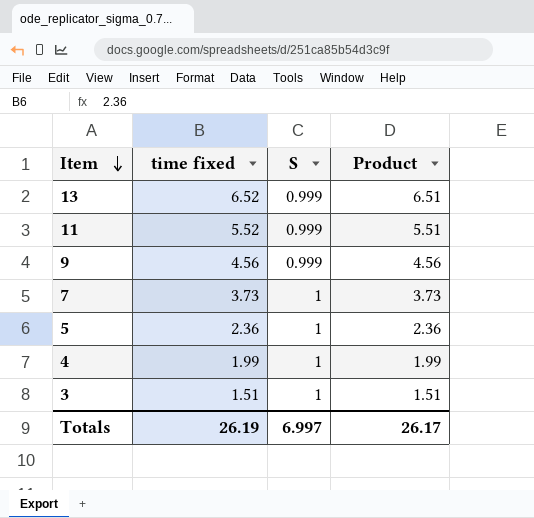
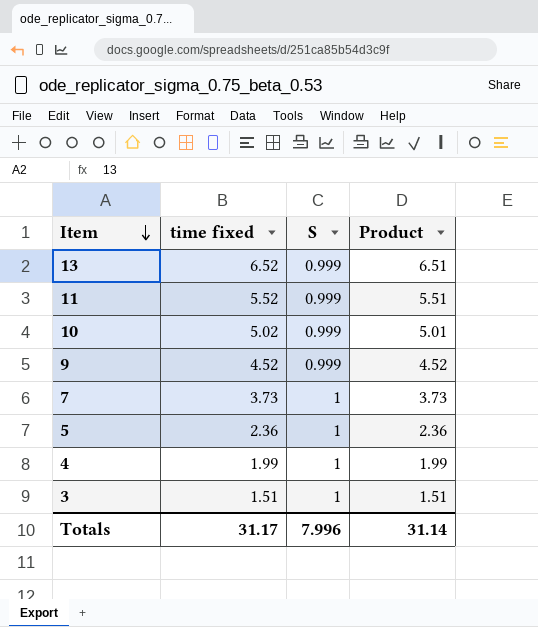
row 10: none -> 5.02 | 0.999 | 5.01
9 | time fixed: 4.56 -> 4.52
9 | Product: 4.56 -> 4.52
Totals | time fixed: 26.19 -> 31.17
Totals | S: 6.997 -> 7.996
Totals | Product: 26.17 -> 31.14

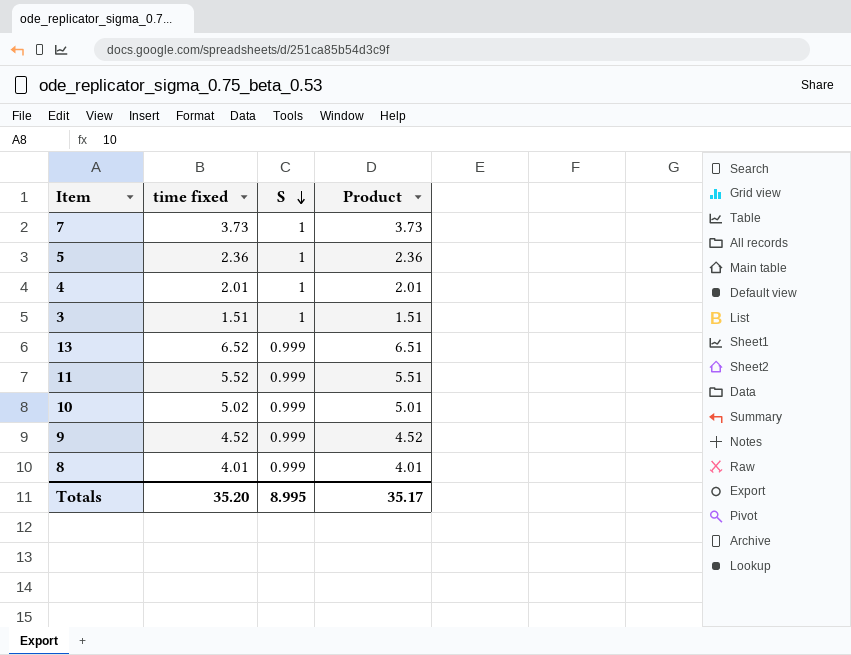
row order: Item descending -> S descending
4 | time fixed: 1.99 -> 2.01
4 | Product: 1.99 -> 2.01
row 8: none -> 4.01 | 0.999 | 4.01
Totals | time fixed: 31.17 -> 35.20
Totals | S: 7.996 -> 8.995
Totals | Product: 31.14 -> 35.17

